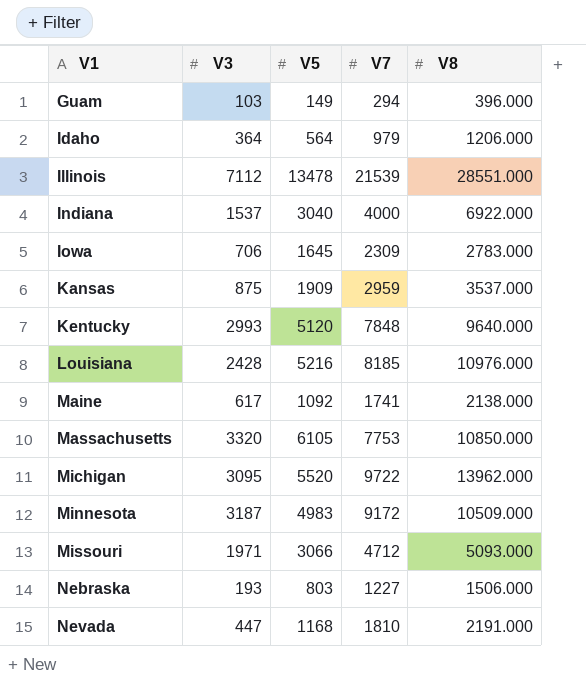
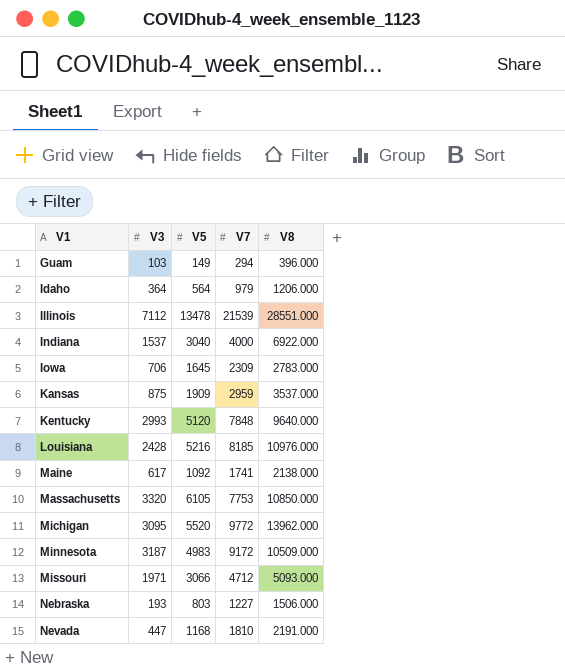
Michigan | V7: 9722 -> 9772

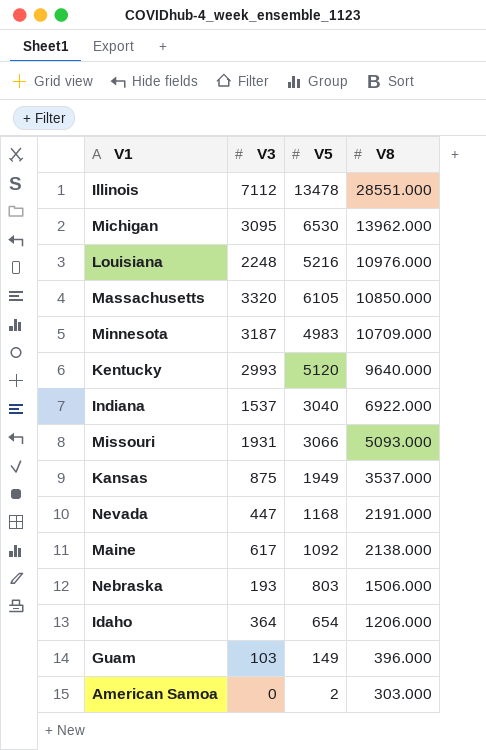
row order: V1 ascending -> V8 descending
column V7 | position: 4 -> none
row Iowa: 706 | 1645 | 2309 | 2783.000 -> none
Michigan | V5: 5520 -> 6530
Louisiana | V3: 2428 -> 2248
Minnesota | V8: 10509.000 -> 10709.000
Missouri | V3: 1971 -> 1931
Kansas | V5: 1909 -> 1949
Idaho | V5: 564 -> 654
row American Samoa: none -> 0 | 2 | 303.000

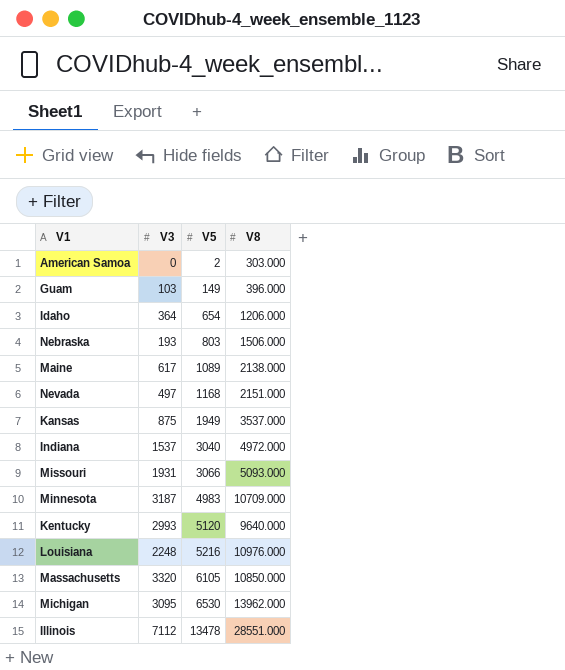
row order: V8 descending -> V5 ascending
Maine | V5: 1092 -> 1089
Nevada | V3: 447 -> 497
Nevada | V8: 2191.000 -> 2151.000
Indiana | V8: 6922.000 -> 4972.000

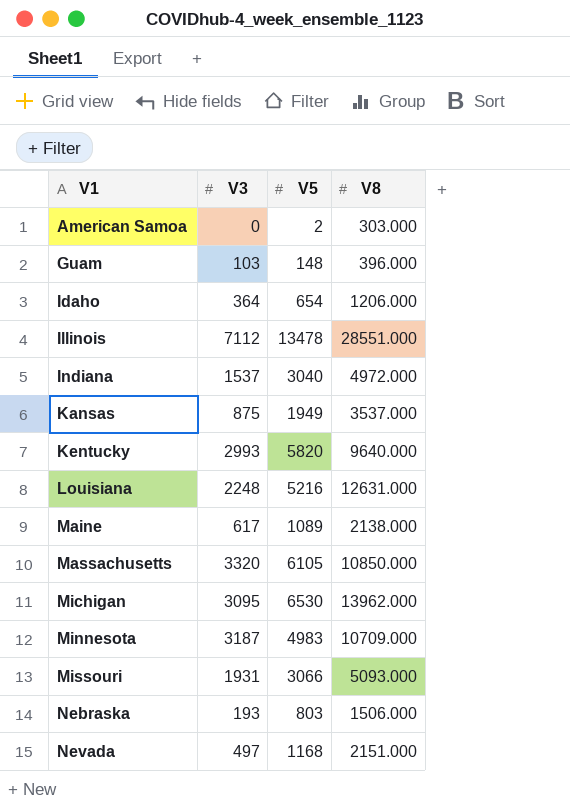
row order: V5 ascending -> V1 ascending
Guam | V5: 149 -> 148
Kentucky | V5: 5120 -> 5820
Louisiana | V8: 10976.000 -> 12631.000

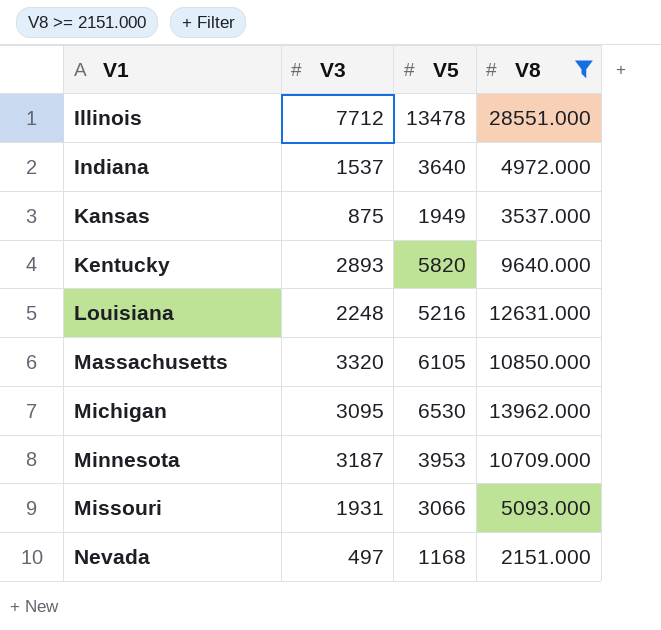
filter: none -> V8 >= 2151.000
Illinois | V3: 7112 -> 7712
Indiana | V5: 3040 -> 3640
Kentucky | V3: 2993 -> 2893
Minnesota | V5: 4983 -> 3953

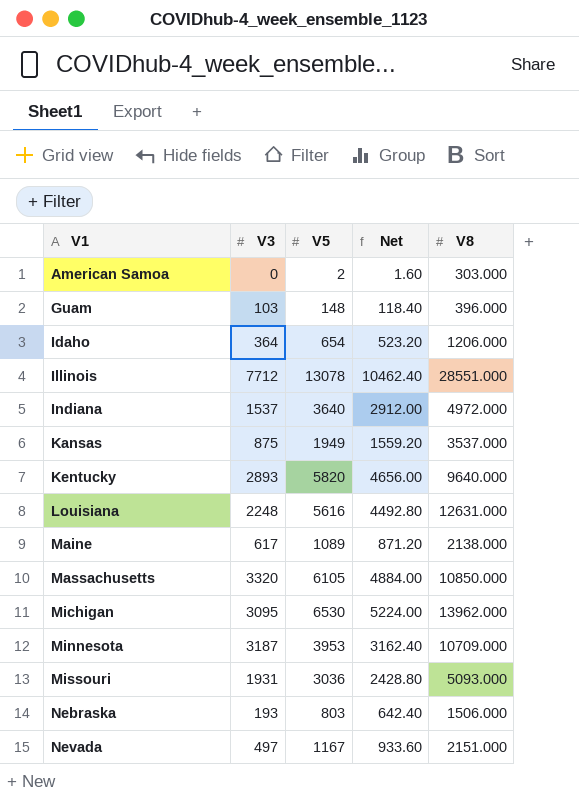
filter: V8 >= 2151.000 -> none
column Net | formula: none -> [V5] * 0.8
Illinois | V5: 13478 -> 13078
Louisiana | V5: 5216 -> 5616
Missouri | V5: 3066 -> 3036
Nevada | V5: 1168 -> 1167

